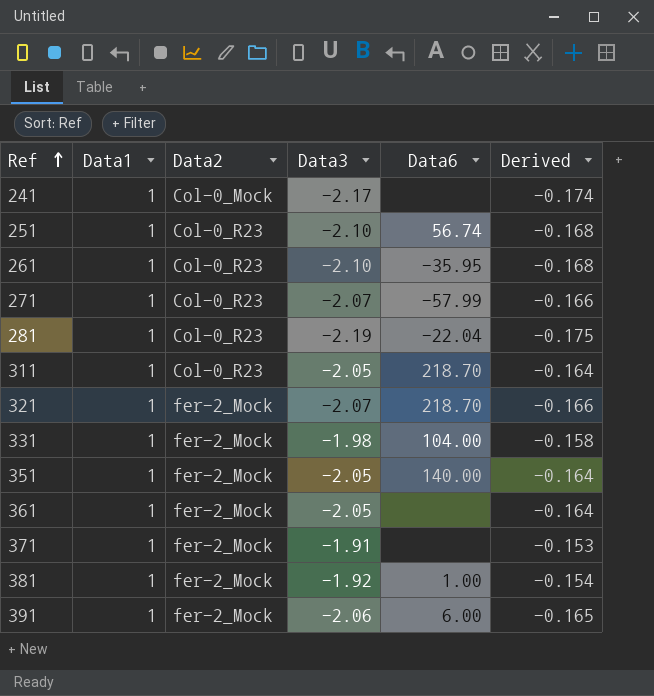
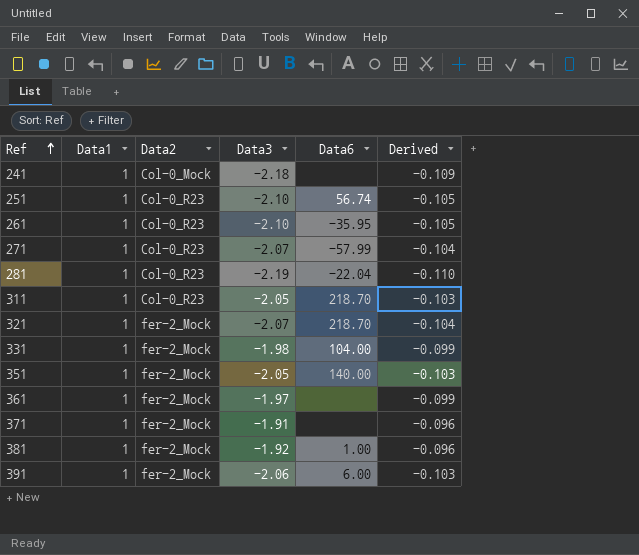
column Derived | formula: [Data3] * 0.08 -> [Data3] * 0.05
241 | Data3: -2.17 -> -2.18
361 | Data3: -2.05 -> -1.97

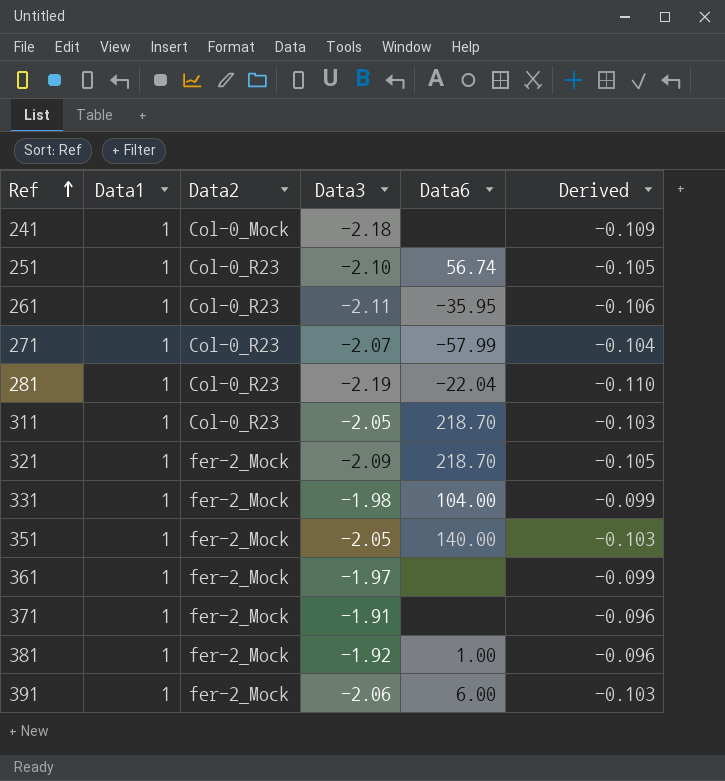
261 | Data3: -2.10 -> -2.11
261 | Derived: -0.105 -> -0.106
321 | Data3: -2.07 -> -2.09
321 | Derived: -0.104 -> -0.105

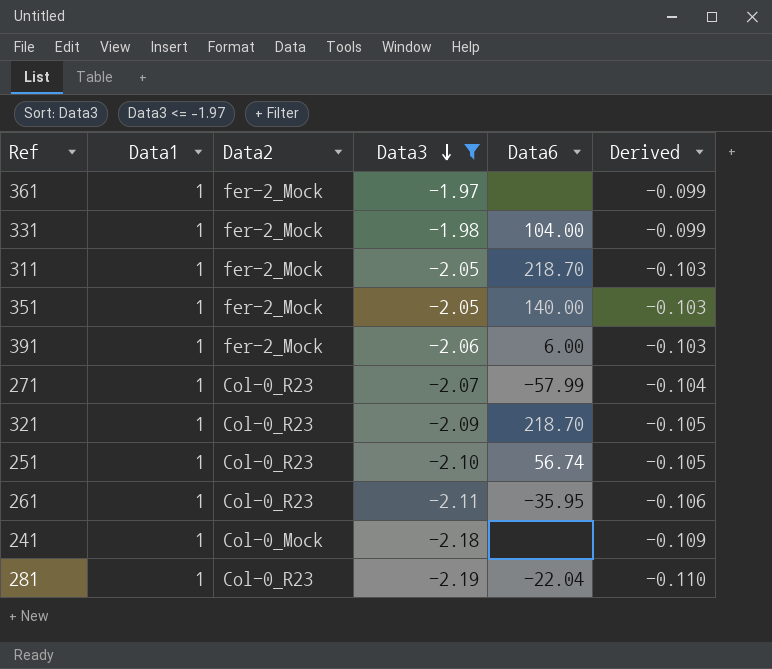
filter: none -> Data3 <= -1.97
row order: Ref ascending -> Data3 descending
311 | Data2: Col-0_R23 -> fer-2_Mock
321 | Data2: fer-2_Mock -> Col-0_R23

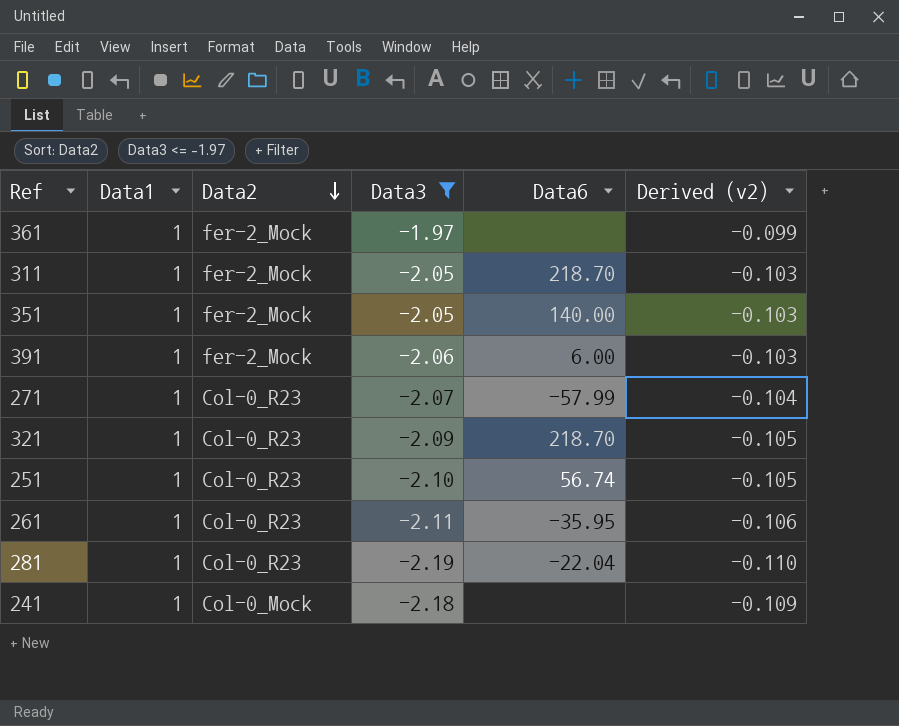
row order: Data3 descending -> Data2 descending
column name: Derived -> Derived (v2)
row 331: 1 | fer-2_Mock | -1.98 | 104.00 | -0.099 -> none

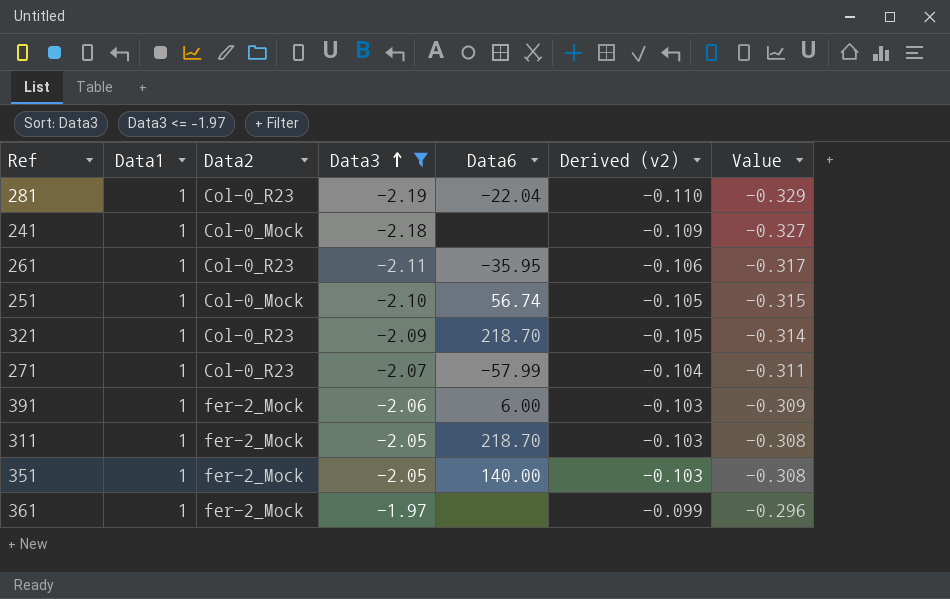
row order: Data2 descending -> Data3 ascending
column Value | formula: none -> [Data3] * 0.15
251 | Data2: Col-0_R23 -> Col-0_Mock

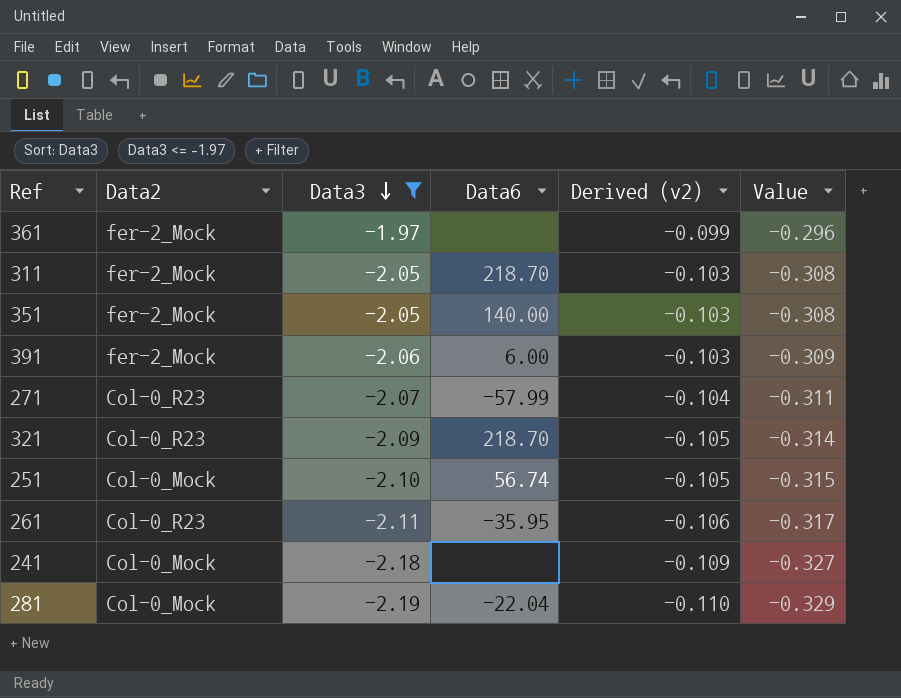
row order: Data3 ascending -> Data3 descending
column Data1 | position: 2 -> none
281 | Data2: Col-0_R23 -> Col-0_Mock

